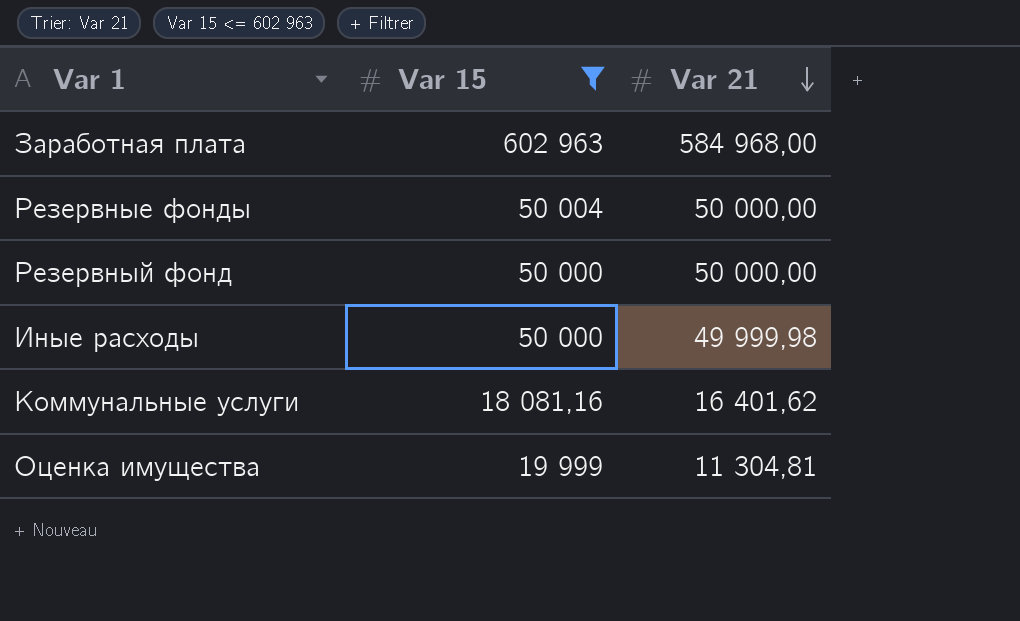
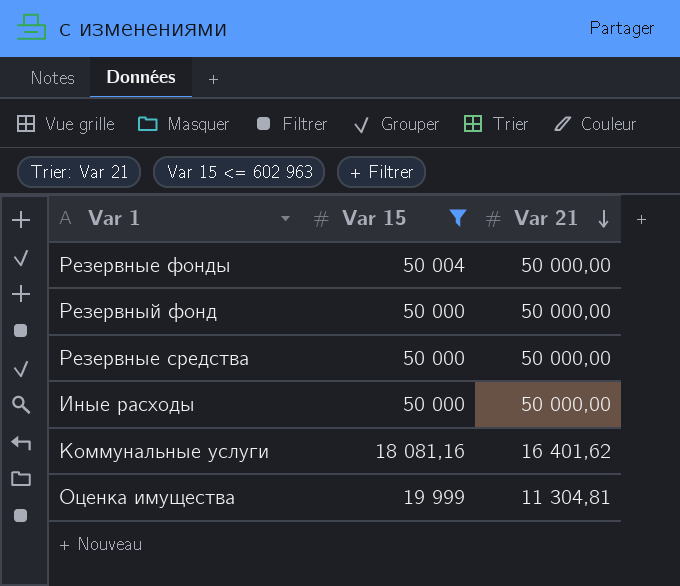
row Заработная плата: 602 963 | 584 968,00 -> none
row Резервные средства: none -> 50 000 | 50 000,00
Иные расходы | Var 21: 49 999,98 -> 50 000,00

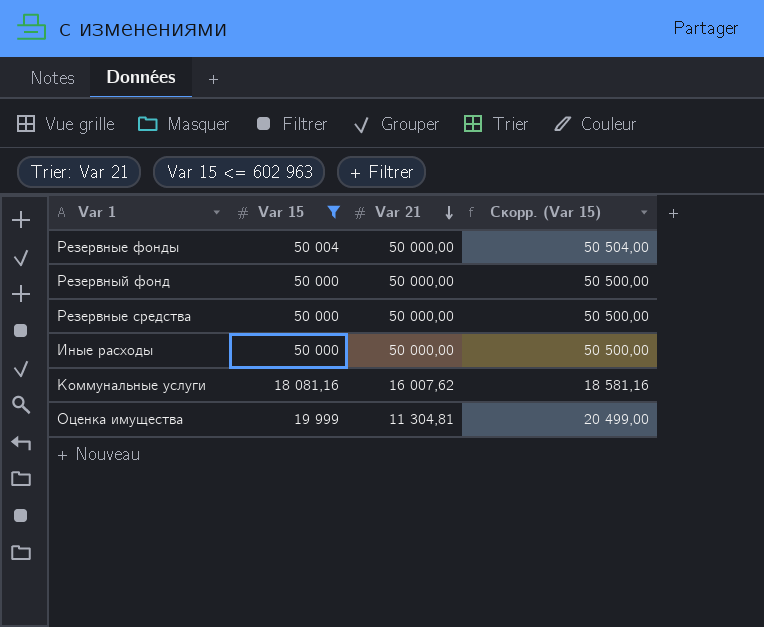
column Скорр. (Var 15) | formula: none -> [Var 15] + 500
Коммунальные услуги | Var 21: 16 401,62 -> 16 007,62

